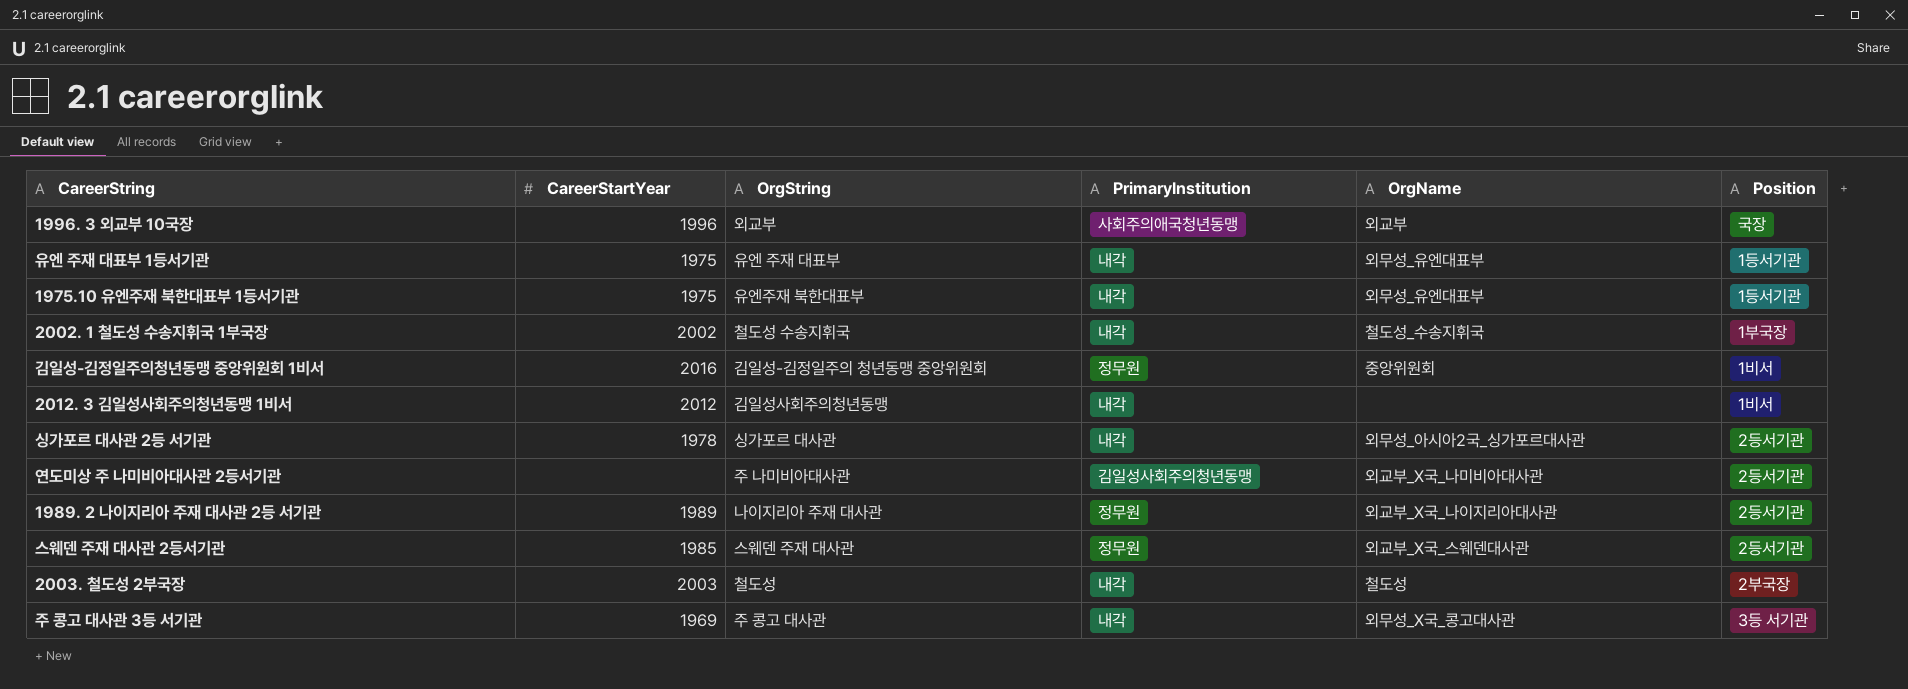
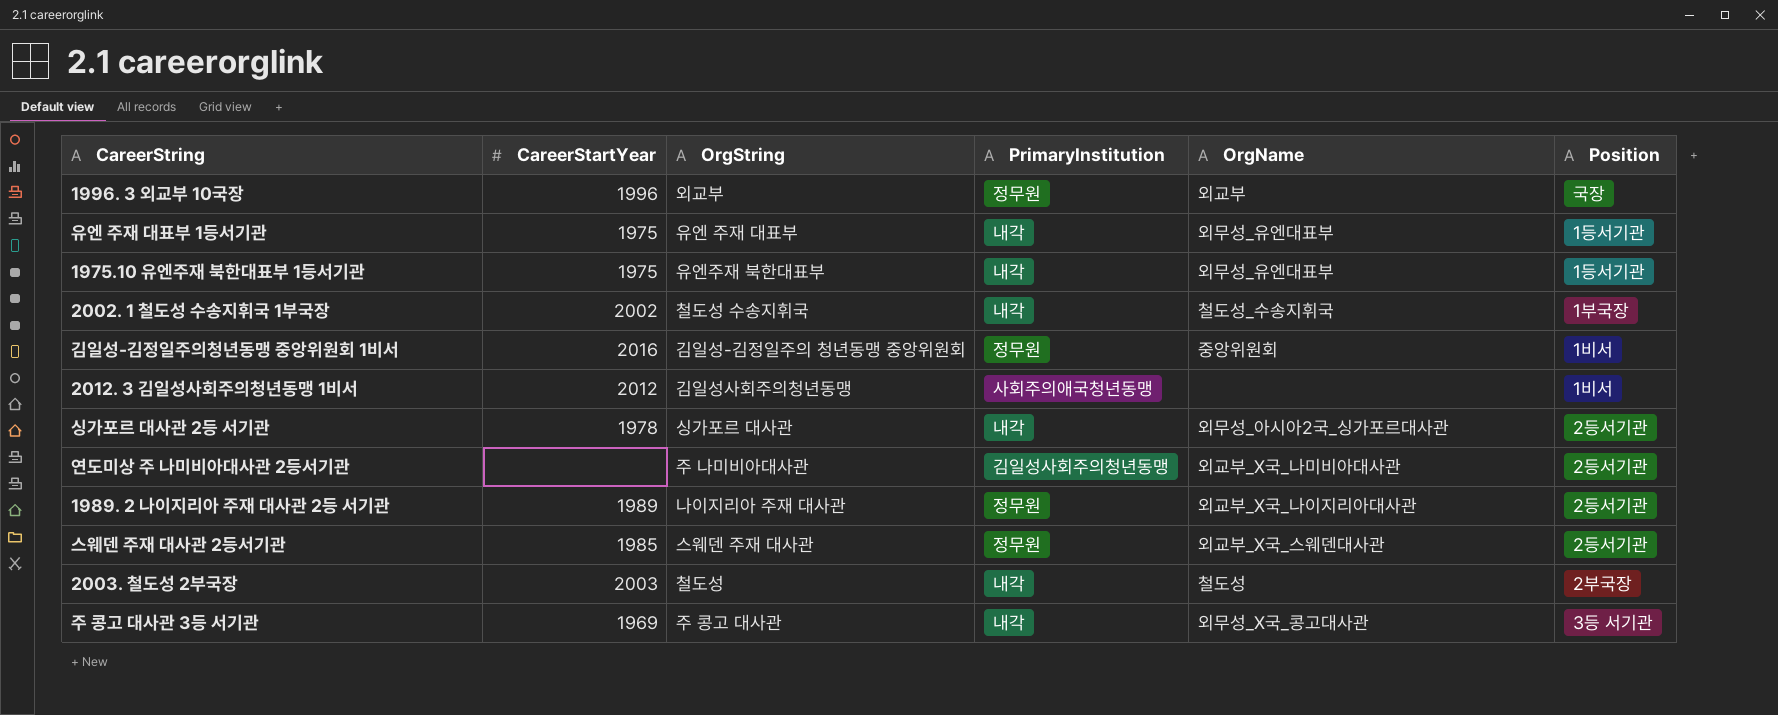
1996. 3 외교부 10국장 | PrimaryInstitution: 사회주의애국청년동맹 -> 정무원
2012. 3 김일성사회주의청년동맹 1비서 | PrimaryInstitution: 내각 -> 사회주의애국청년동맹

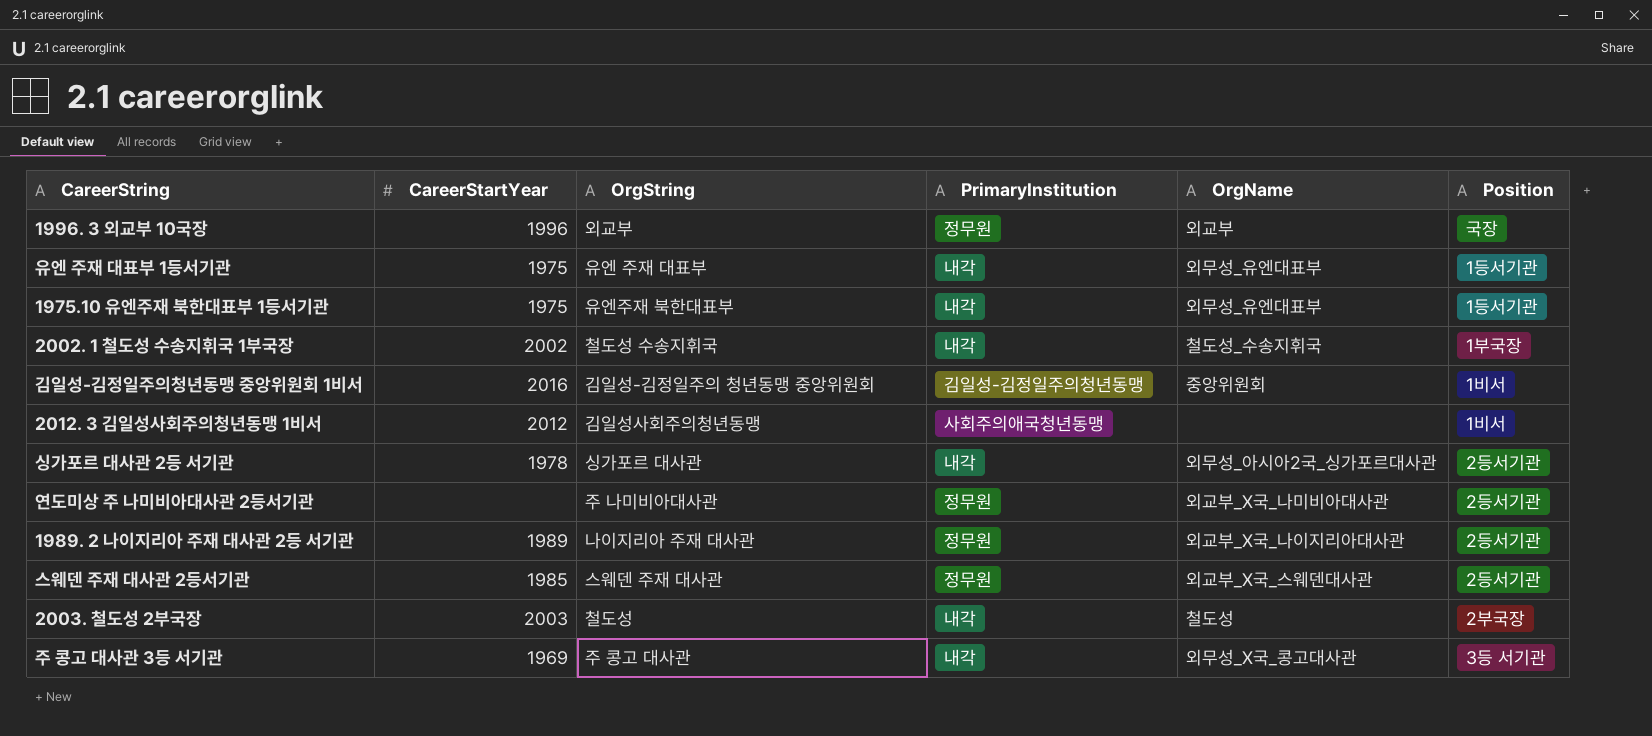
김일성-김정일주의청년동맹 중앙위원회 1비서 | PrimaryInstitution: 정무원 -> 김일성-김정일주의청년동맹
연도미상 주 나미비아대사관 2등서기관 | PrimaryInstitution: 김일성사회주의청년동맹 -> 정무원

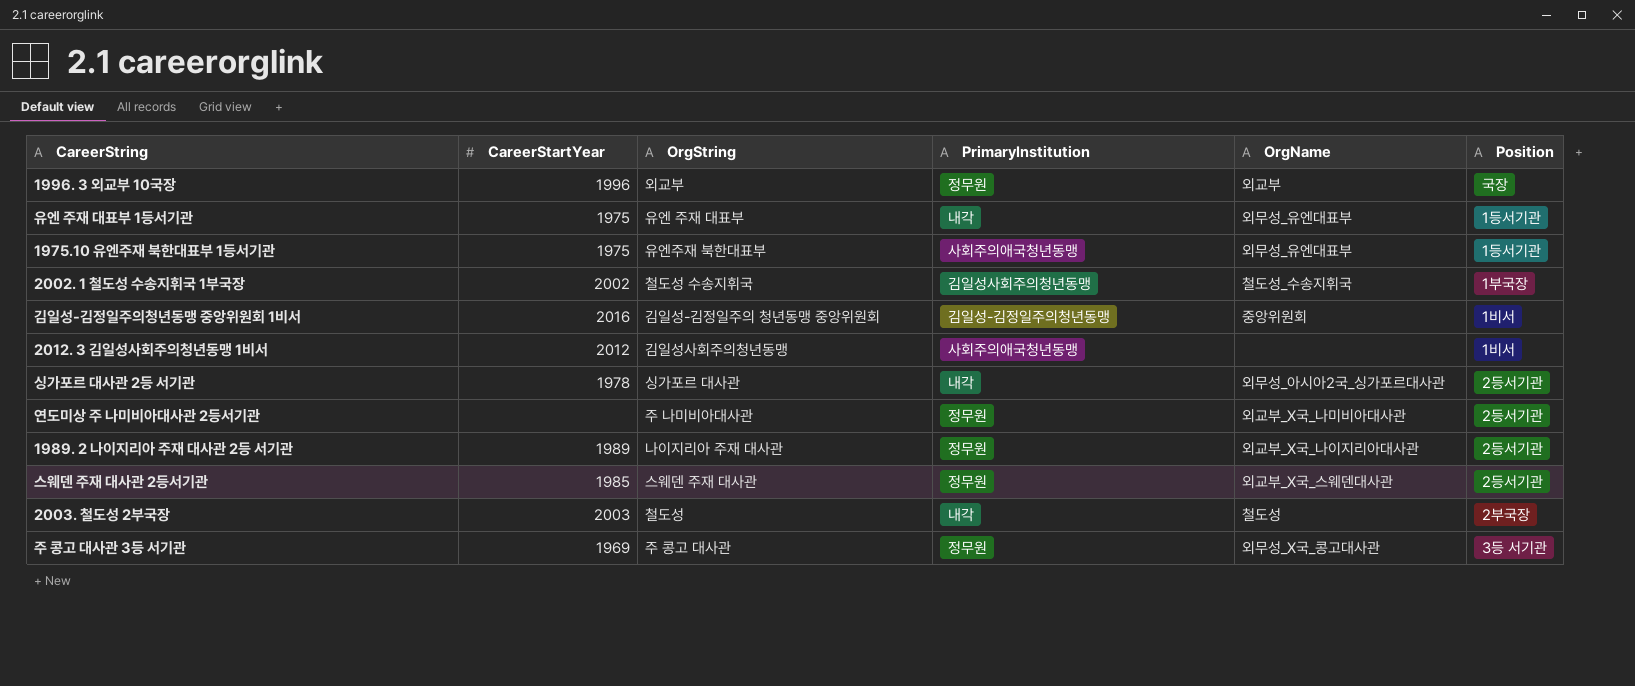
1975.10 유엔주재 북한대표부 1등서기관 | PrimaryInstitution: 내각 -> 사회주의애국청년동맹
2002. 1 철도성 수송지휘국 1부국장 | PrimaryInstitution: 내각 -> 김일성사회주의청년동맹
주 콩고 대사관 3등 서기관 | PrimaryInstitution: 내각 -> 정무원

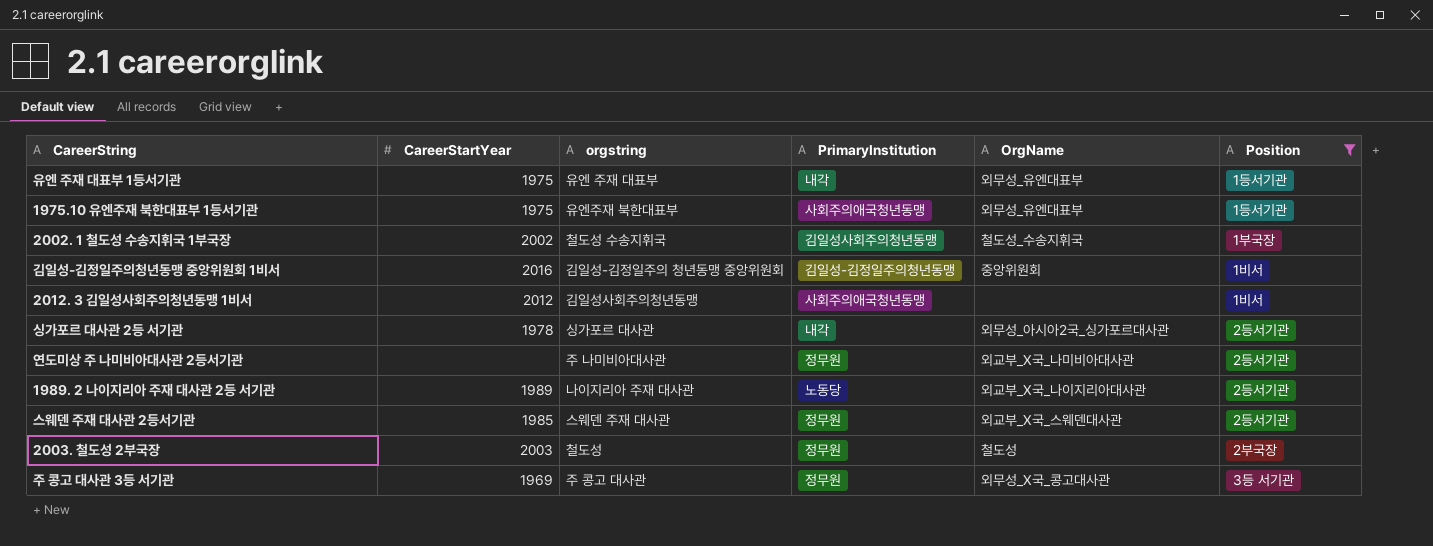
filter: none -> Position != 국장
column name: OrgString -> orgstring
1989. 2 나이지리아 주재 대사관 2등 서기관 | PrimaryInstitution: 정무원 -> 노동당
2003. 철도성 2부국장 | PrimaryInstitution: 내각 -> 정무원

